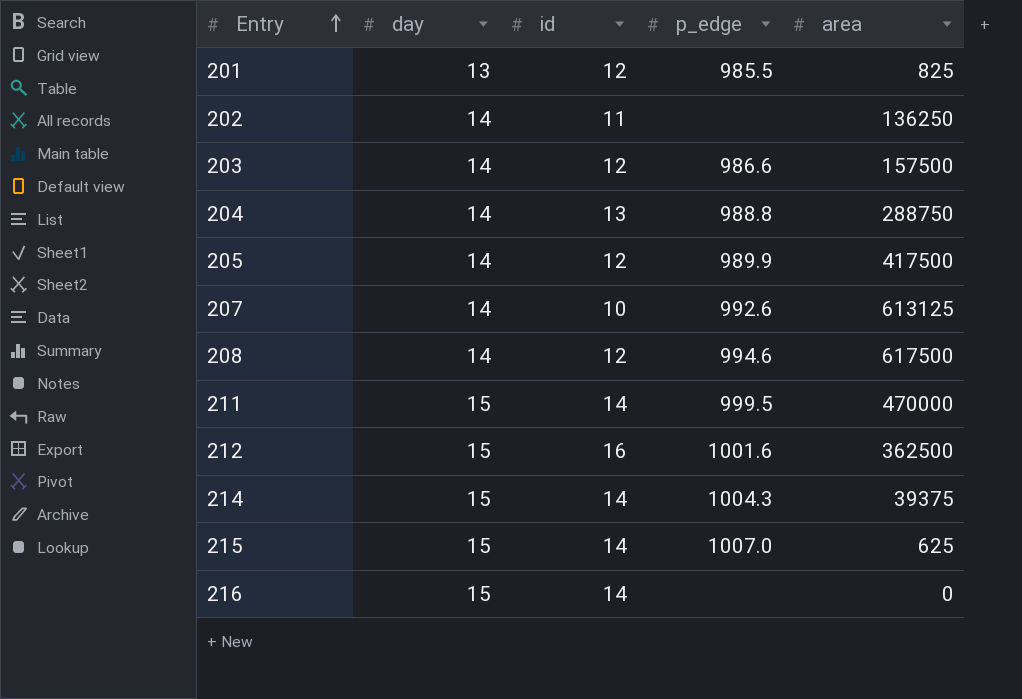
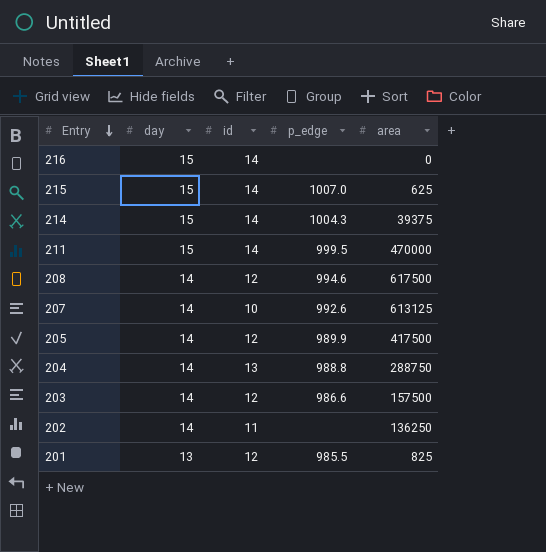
row order: Entry ascending -> Entry descending
row 212: 15 | 16 | 1001.6 | 362500 -> none

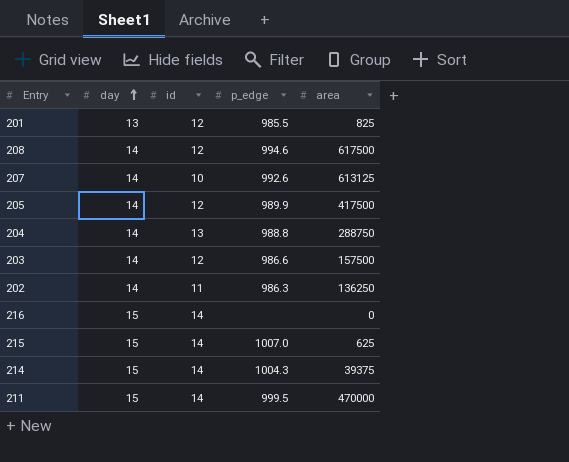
row order: Entry descending -> day ascending
202 | p_edge: none -> 986.3

